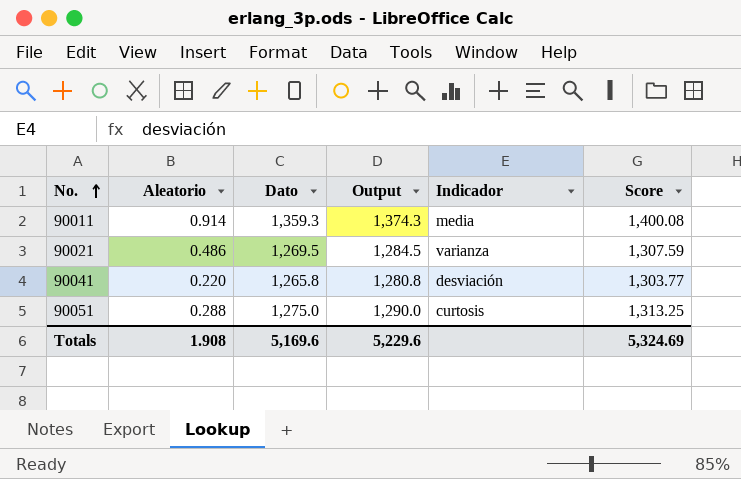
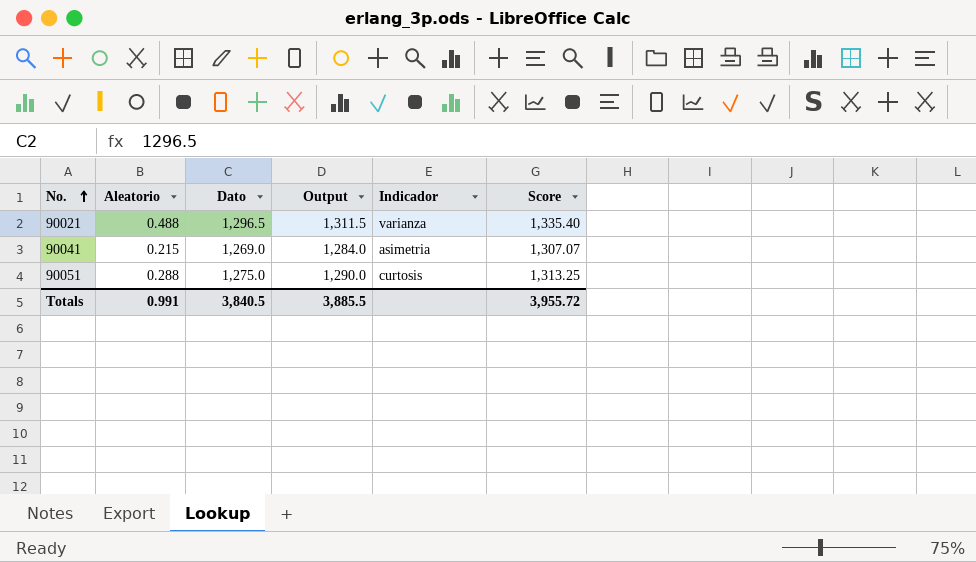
row 90011: 0.914 | 1,359.3 | 1,374.3 | media | 1,400.08 -> none
90021 | Aleatorio: 0.486 -> 0.488
90021 | Dato: 1,269.5 -> 1,296.5
90021 | Output: 1,284.5 -> 1,311.5
90021 | Score: 1,307.59 -> 1,335.40
90041 | Aleatorio: 0.220 -> 0.215
90041 | Dato: 1,265.8 -> 1,269.0
90041 | Output: 1,280.8 -> 1,284.0
90041 | Indicador: desviación -> asimetria
90041 | Score: 1,303.77 -> 1,307.07
Totals | Aleatorio: 1.908 -> 0.991
Totals | Dato: 5,169.6 -> 3,840.5
Totals | Output: 5,229.6 -> 3,885.5
Totals | Score: 5,324.69 -> 3,955.72

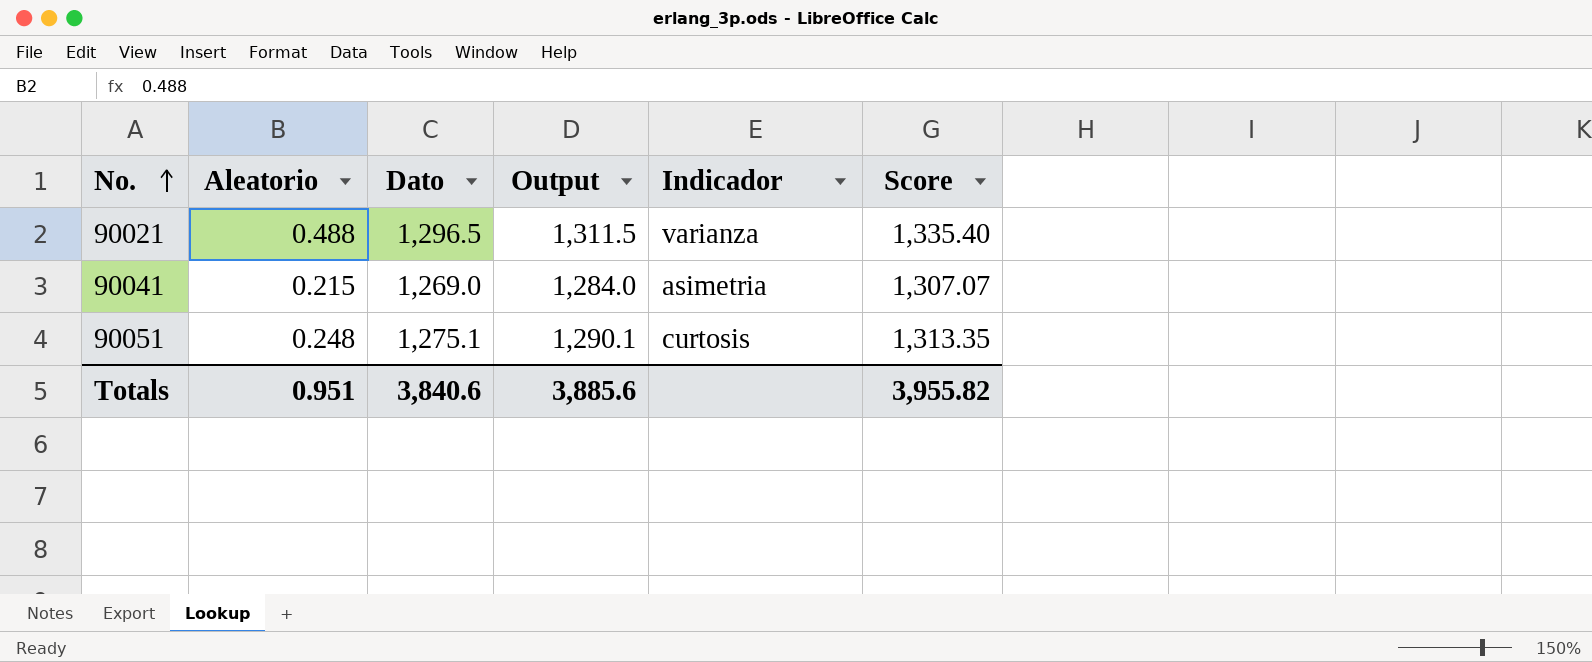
90051 | Aleatorio: 0.288 -> 0.248
90051 | Dato: 1,275.0 -> 1,275.1
90051 | Output: 1,290.0 -> 1,290.1
90051 | Score: 1,313.25 -> 1,313.35
Totals | Aleatorio: 0.991 -> 0.951
Totals | Dato: 3,840.5 -> 3,840.6
Totals | Output: 3,885.5 -> 3,885.6
Totals | Score: 3,955.72 -> 3,955.82

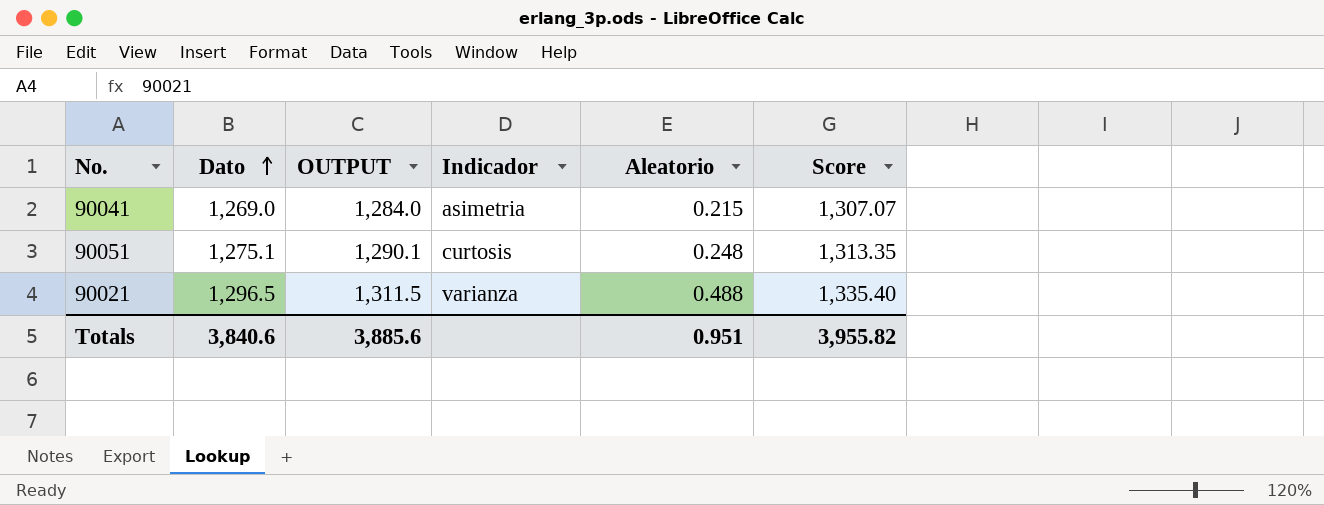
row order: No. ascending -> Dato ascending
column name: Output -> OUTPUT
column Aleatorio | position: 2 -> 5

